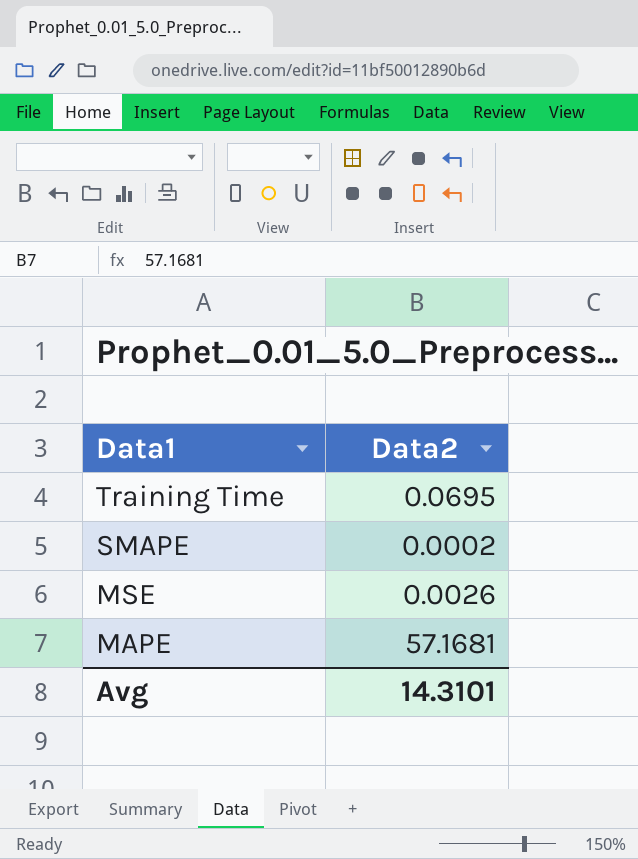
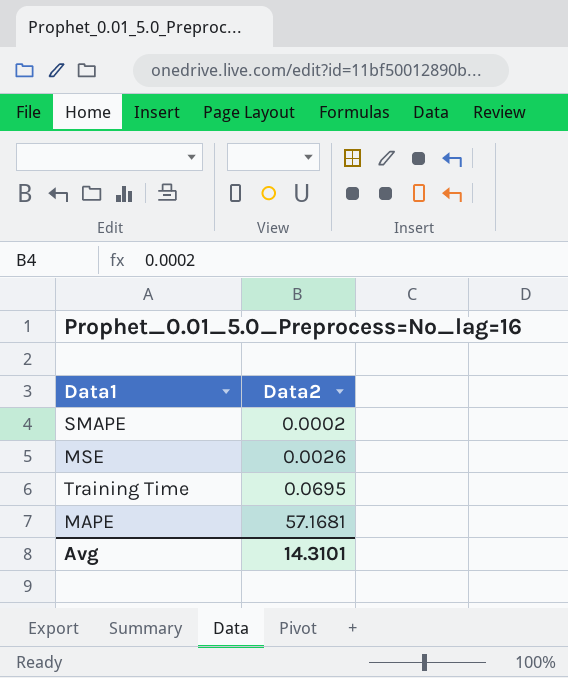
row order: Data1 descending -> Data2 ascending

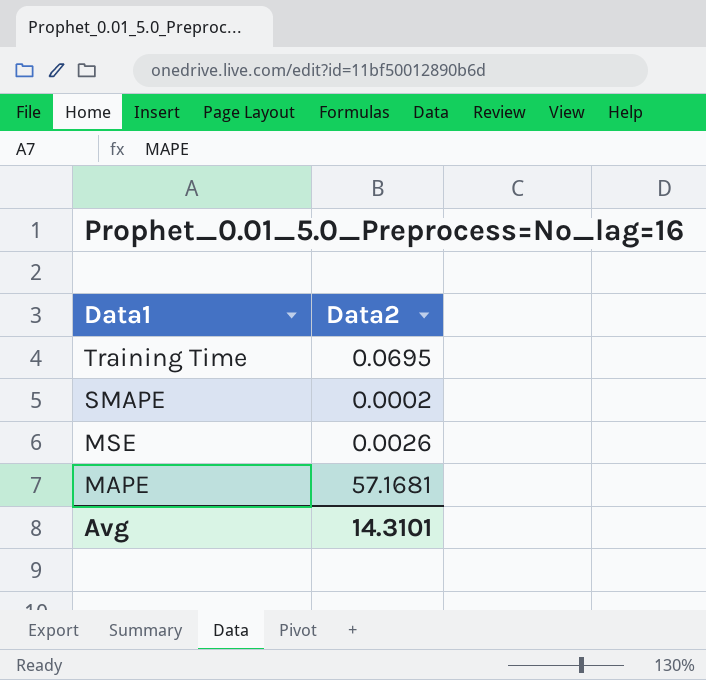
row order: Data2 ascending -> Data1 descending

